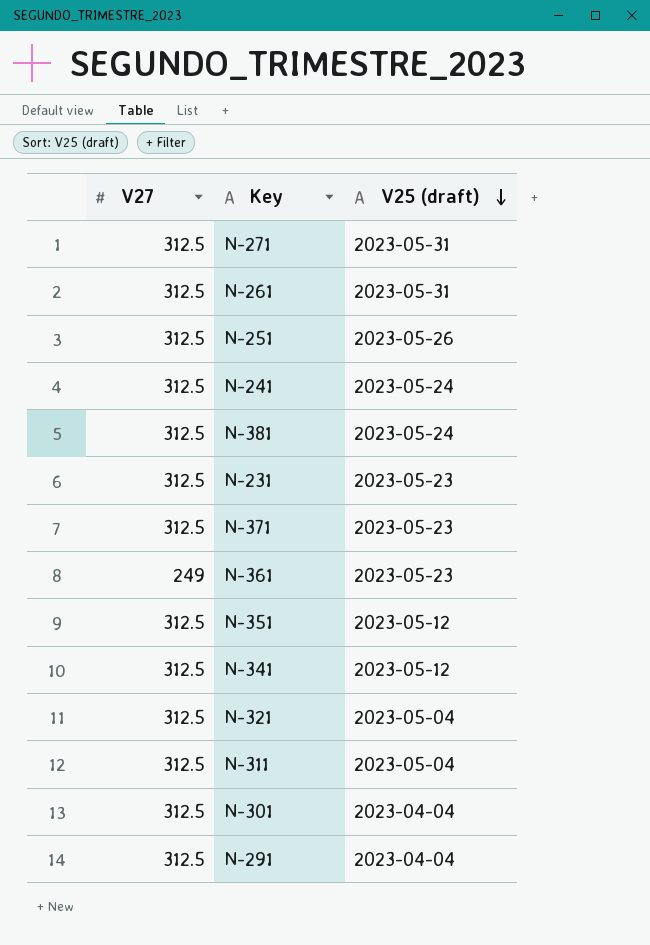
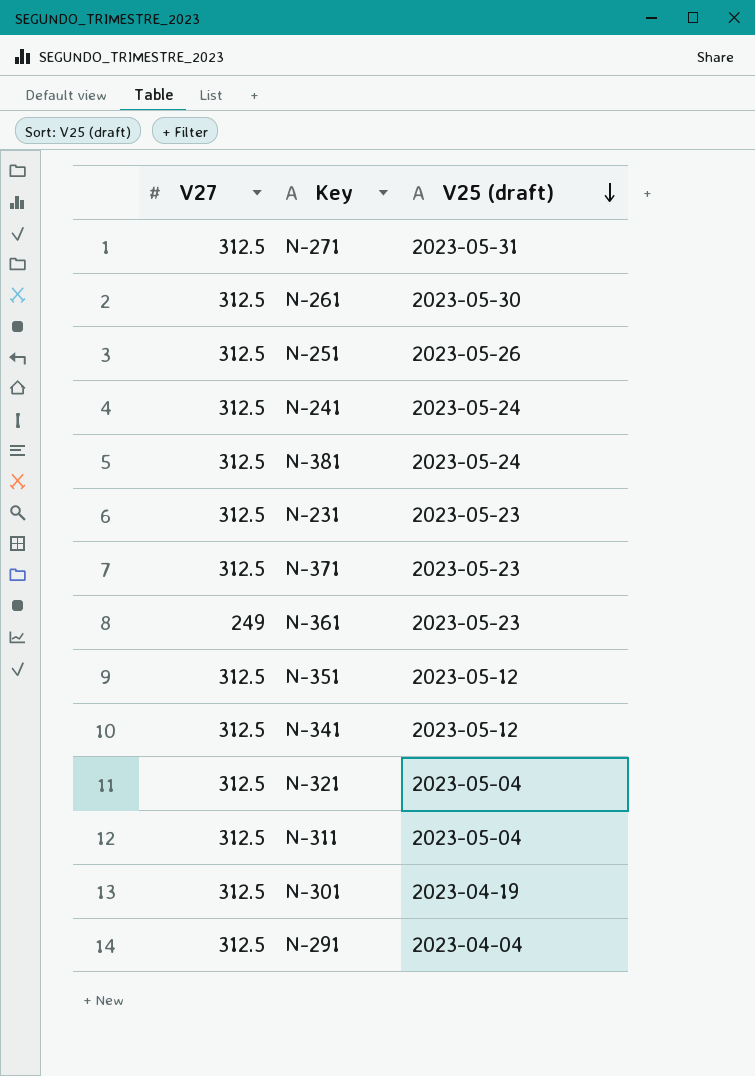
N-261 | V25 (draft): 2023-05-31 -> 2023-05-30
N-301 | V25 (draft): 2023-04-04 -> 2023-04-19

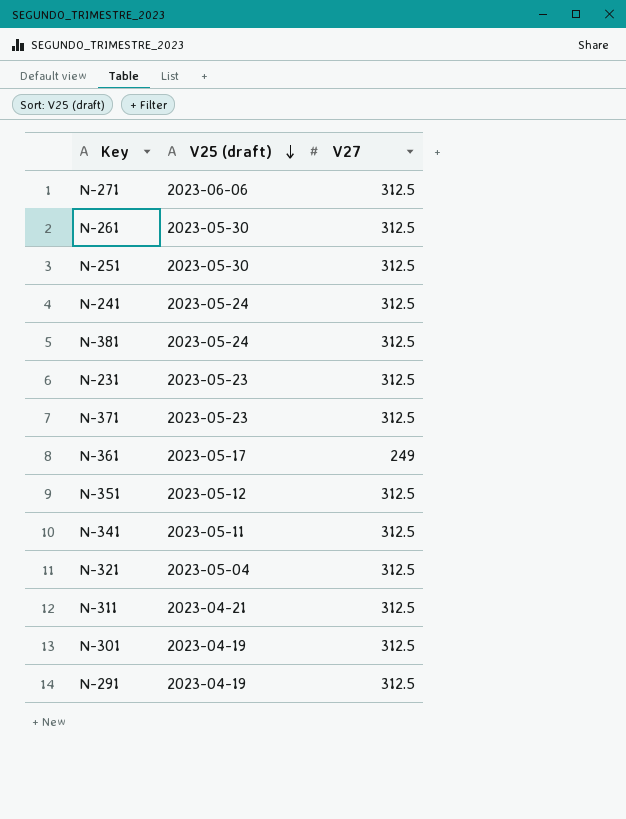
column V27 | position: 1 -> 3
N-271 | V25 (draft): 2023-05-31 -> 2023-06-06
N-251 | V25 (draft): 2023-05-26 -> 2023-05-30
N-361 | V25 (draft): 2023-05-23 -> 2023-05-17
N-341 | V25 (draft): 2023-05-12 -> 2023-05-11
N-311 | V25 (draft): 2023-05-04 -> 2023-04-21
N-291 | V25 (draft): 2023-04-04 -> 2023-04-19

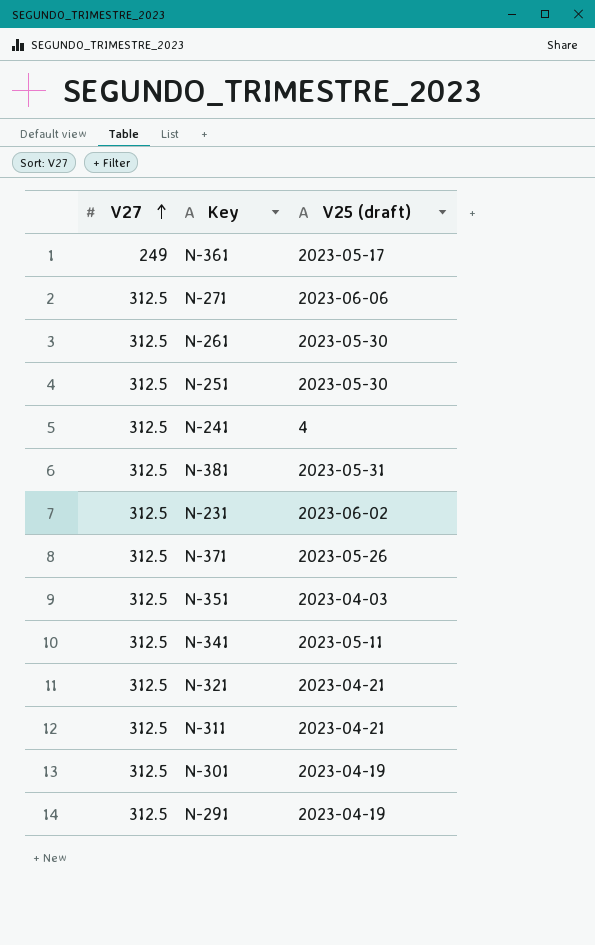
row order: V25 (draft) descending -> V27 ascending
column V27 | position: 3 -> 1
N-241 | V25 (draft): 2023-05-24 -> 4
N-381 | V25 (draft): 2023-05-24 -> 2023-05-31
N-231 | V25 (draft): 2023-05-23 -> 2023-06-02
N-371 | V25 (draft): 2023-05-23 -> 2023-05-26
N-351 | V25 (draft): 2023-05-12 -> 2023-04-03
N-321 | V25 (draft): 2023-05-04 -> 2023-04-21

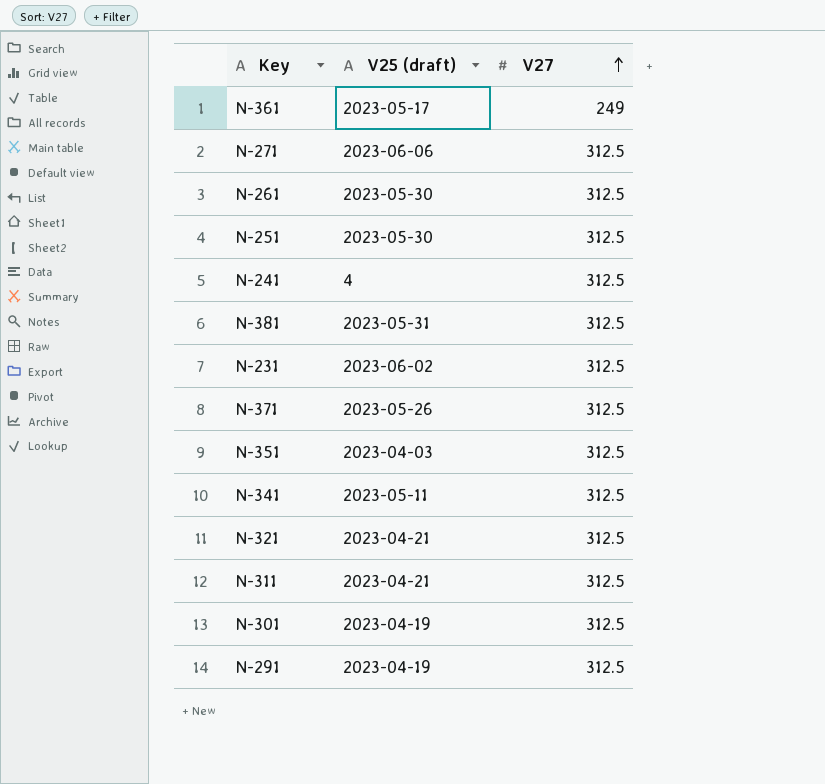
column V27 | position: 1 -> 3

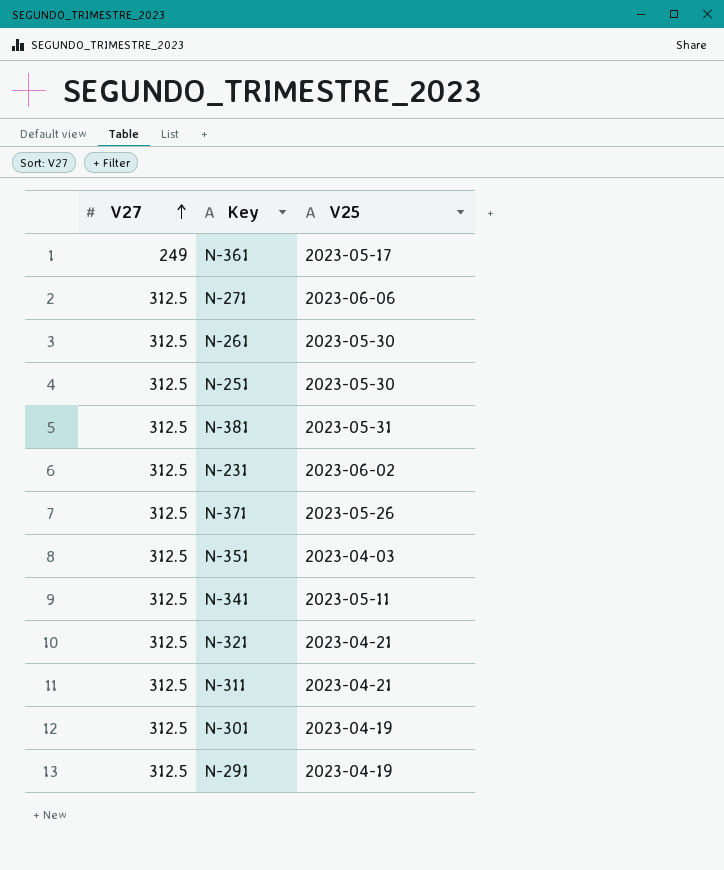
column V27 | position: 3 -> 1
column name: V25 (draft) -> V25
row N-241: 4 | 312.5 -> none

